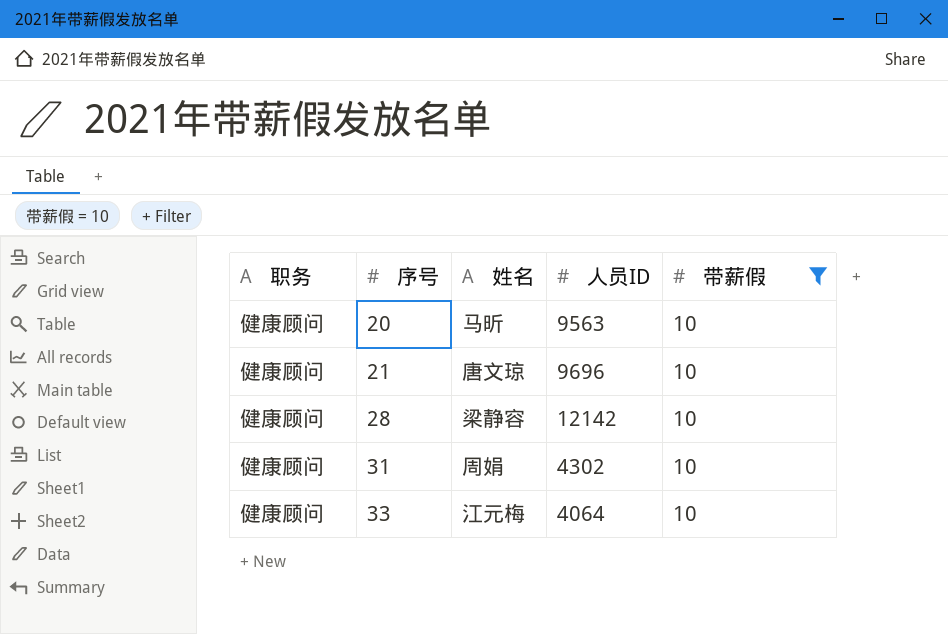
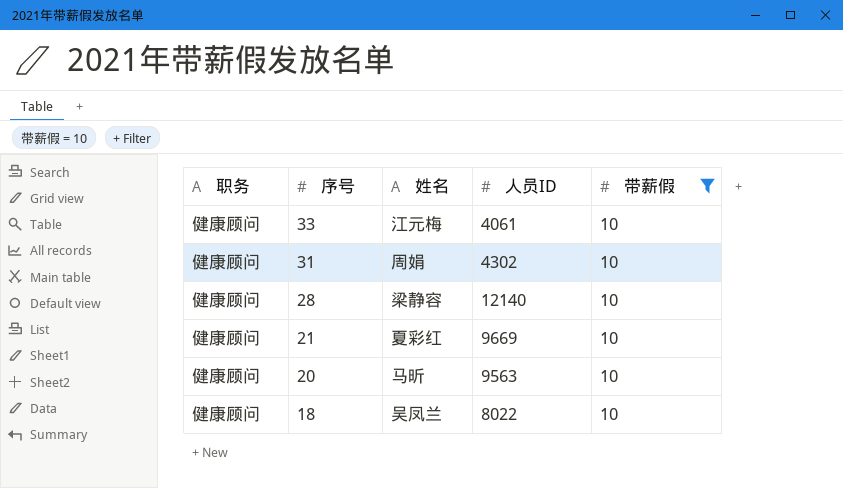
row order: 序号 ascending -> 序号 descending
33 | 人员ID: 4064 -> 4061
28 | 人员ID: 12142 -> 12140
21 | 姓名: 唐文琼 -> 夏彩红
21 | 人员ID: 9696 -> 9669
row 18: none -> 健康顾问 | 吴凤兰 | 8022 | 10

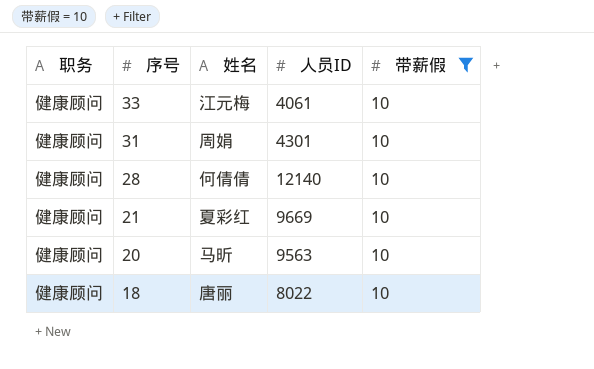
31 | 人员ID: 4302 -> 4301
28 | 姓名: 梁静容 -> 何倩倩
18 | 姓名: 吴凤兰 -> 唐丽

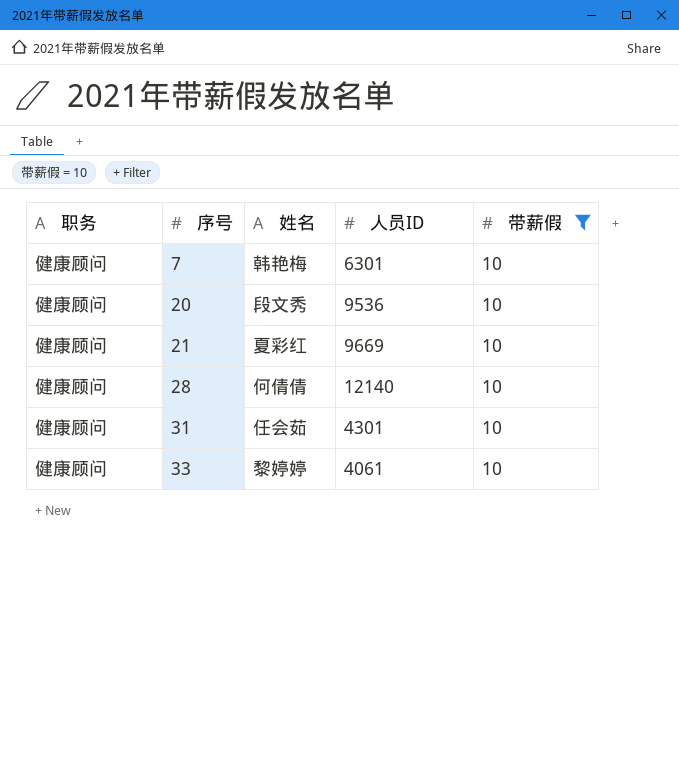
row order: 序号 descending -> 序号 ascending
row 18: 健康顾问 | 唐丽 | 8022 | 10 -> none
row 7: none -> 健康顾问 | 韩艳梅 | 6301 | 10
20 | 姓名: 马昕 -> 段文秀
20 | 人员ID: 9563 -> 9536
31 | 姓名: 周娟 -> 任会茹
33 | 姓名: 江元梅 -> 黎婷婷

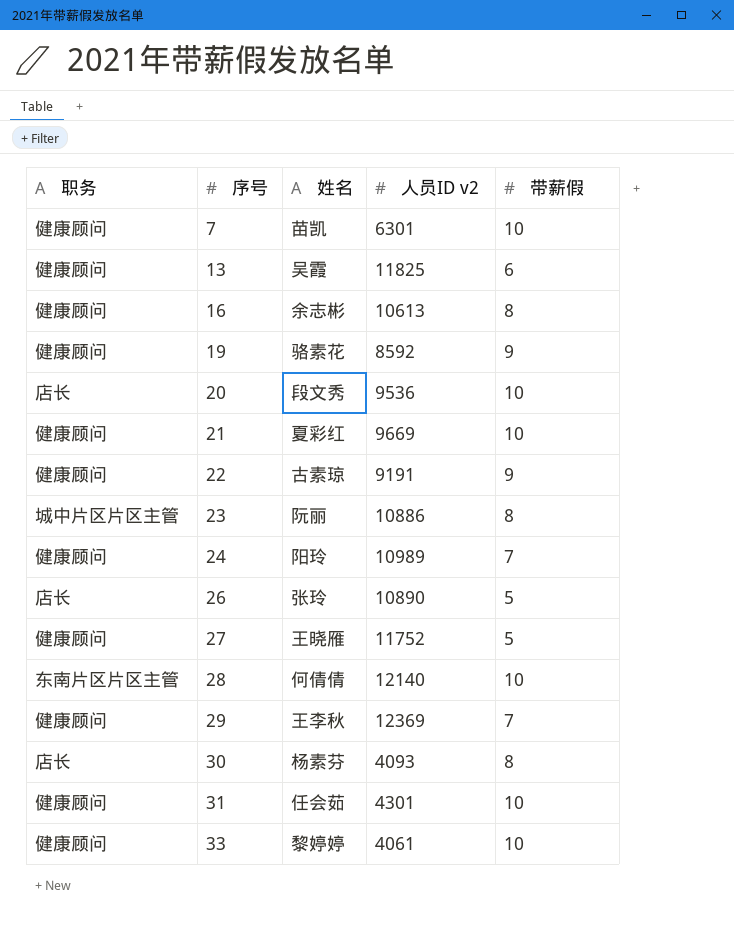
filter: 带薪假 = 10 -> none
column name: 人员ID -> 人员ID v2
7 | 姓名: 韩艳梅 -> 苗凯
20 | 职务: 健康顾问 -> 店长
28 | 职务: 健康顾问 -> 东南片区片区主管

